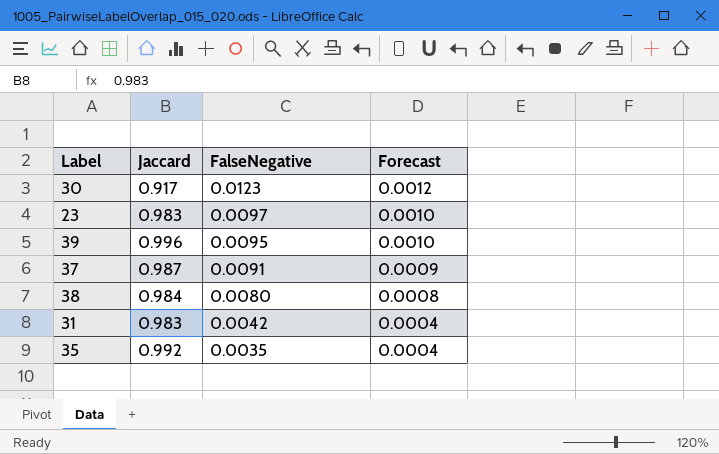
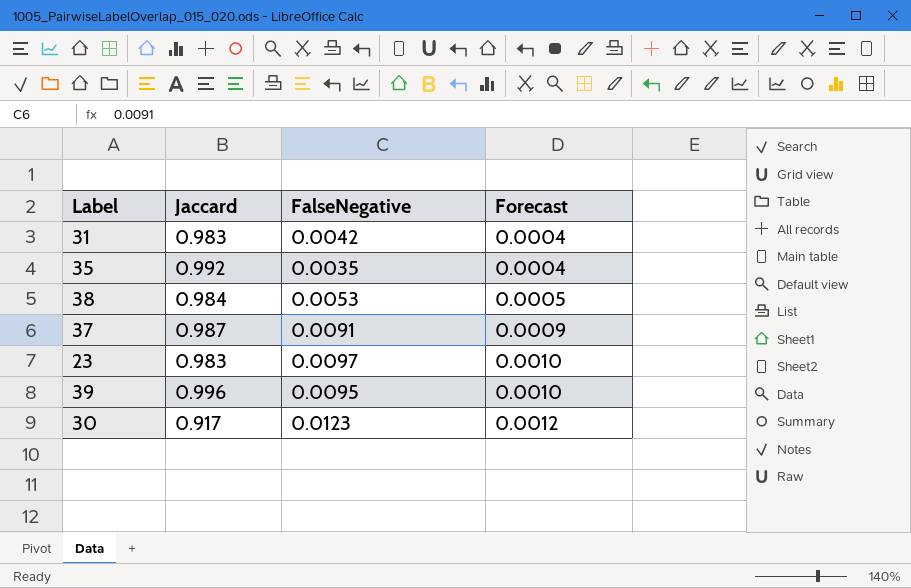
row order: FalseNegative descending -> Forecast ascending
38 | FalseNegative: 0.0080 -> 0.0053
38 | Forecast: 0.0008 -> 0.0005

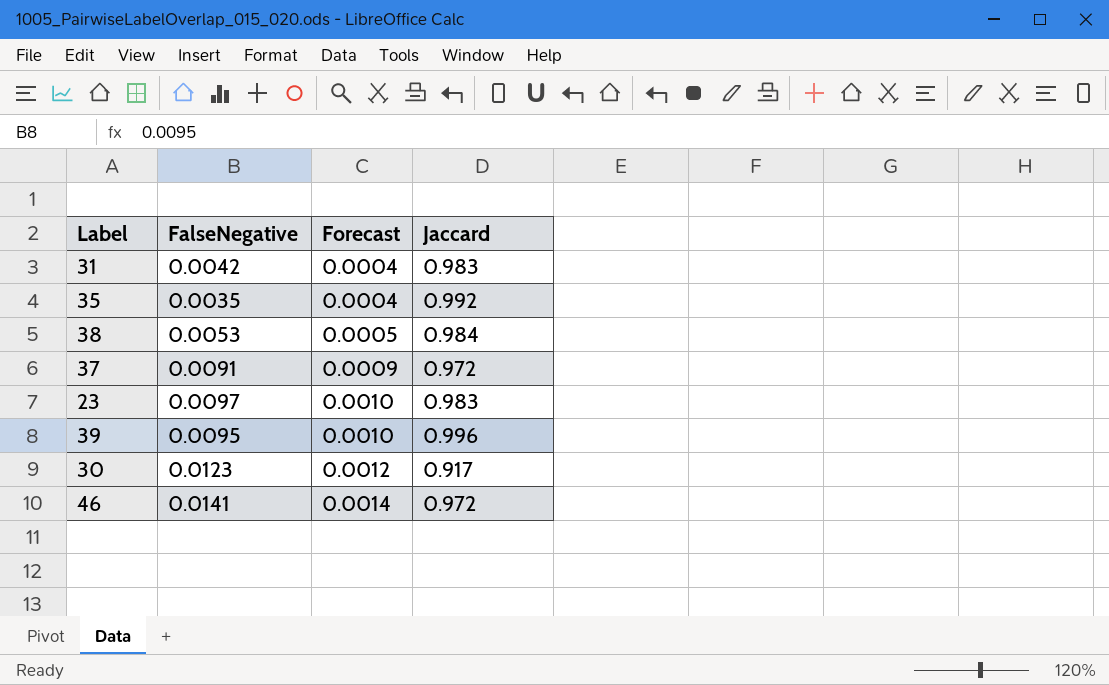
column Jaccard | position: 2 -> 4
37 | Jaccard: 0.987 -> 0.972
row 46: none -> 0.0141 | 0.0014 | 0.972

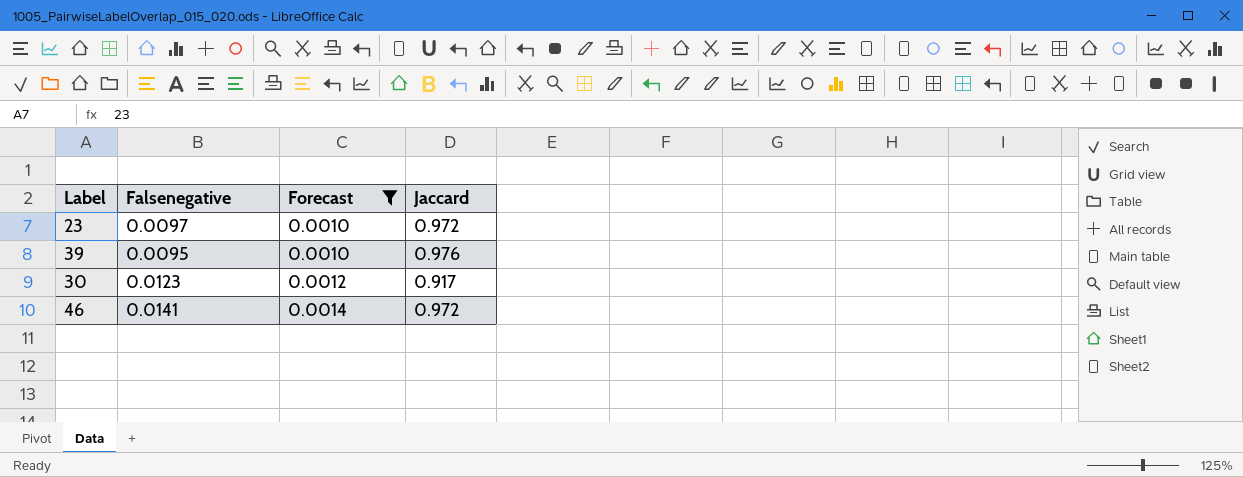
filter: none -> Forecast >= 0.0010
column name: FalseNegative -> Falsenegative
23 | Jaccard: 0.983 -> 0.972
39 | Jaccard: 0.996 -> 0.976

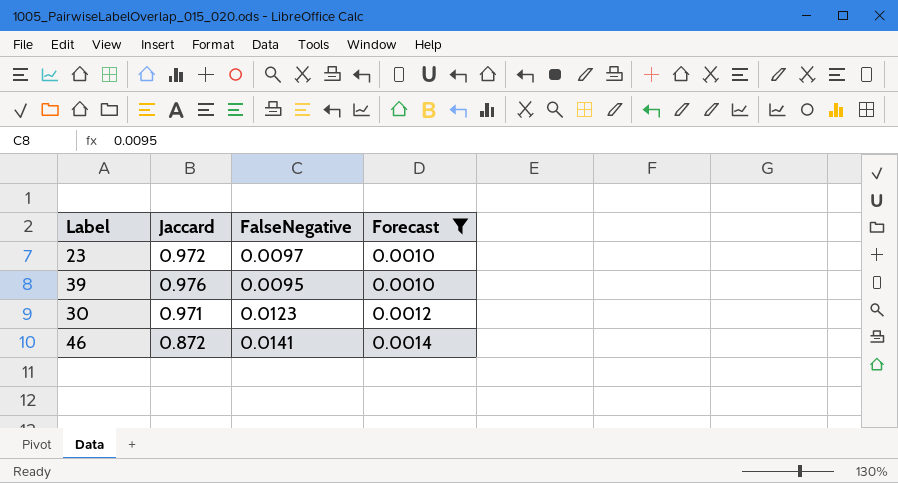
column Jaccard | position: 4 -> 2
column name: Falsenegative -> FalseNegative
30 | Jaccard: 0.917 -> 0.971
46 | Jaccard: 0.972 -> 0.872

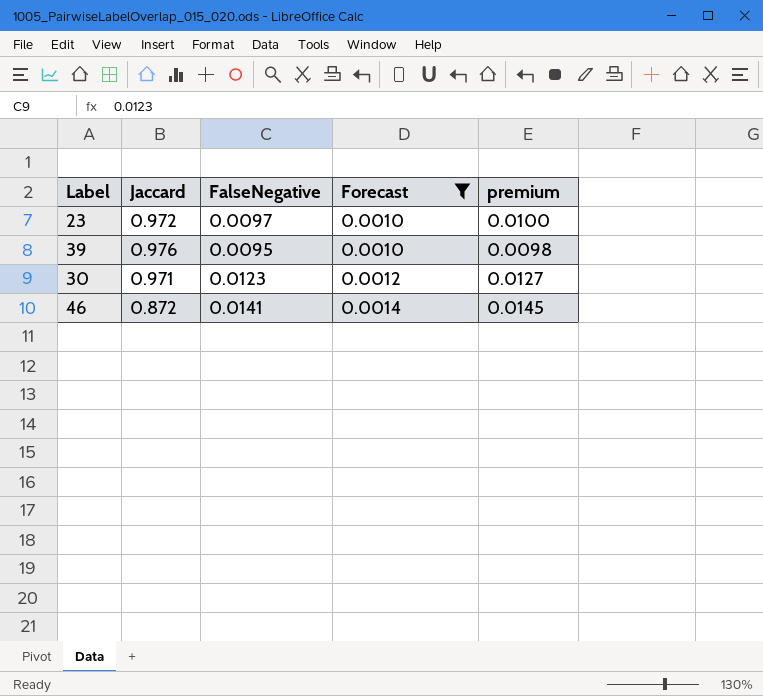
column premium | formula: none -> [FalseNegative] * 1.03

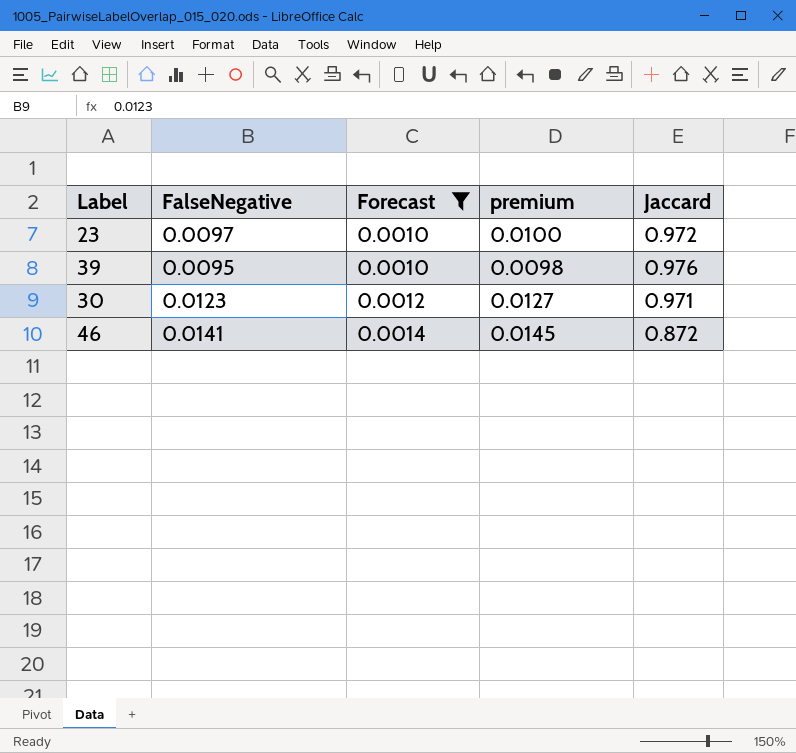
column Jaccard | position: 2 -> 5

